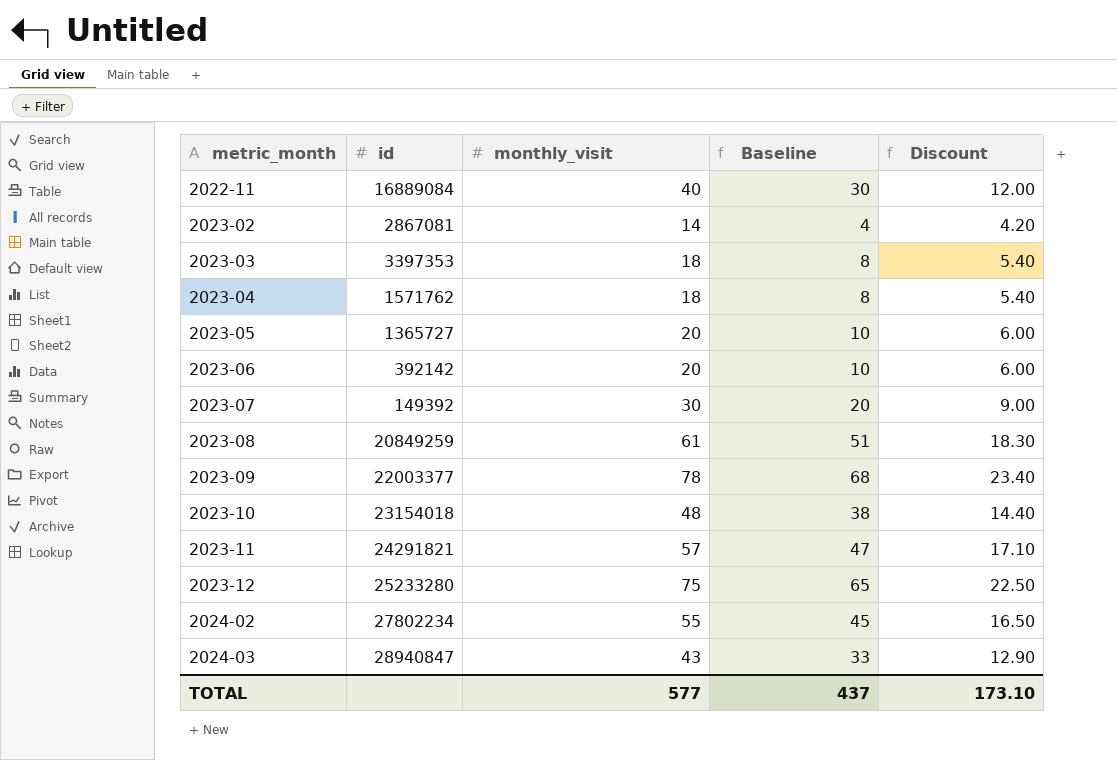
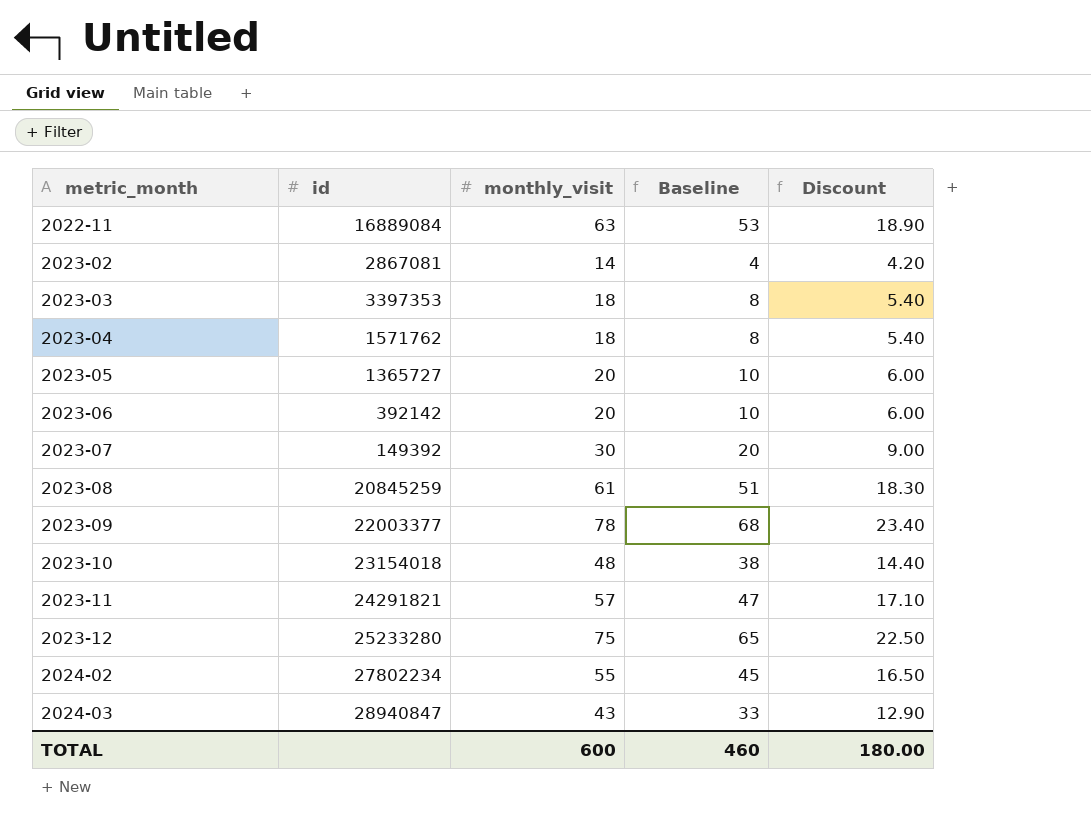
2022-11 | monthly_visit: 40 -> 63
2022-11 | Baseline: 30 -> 53
2022-11 | Discount: 12.00 -> 18.90
2023-08 | id: 20849259 -> 20845259
TOTAL | monthly_visit: 577 -> 600
TOTAL | Baseline: 437 -> 460
TOTAL | Discount: 173.10 -> 180.00

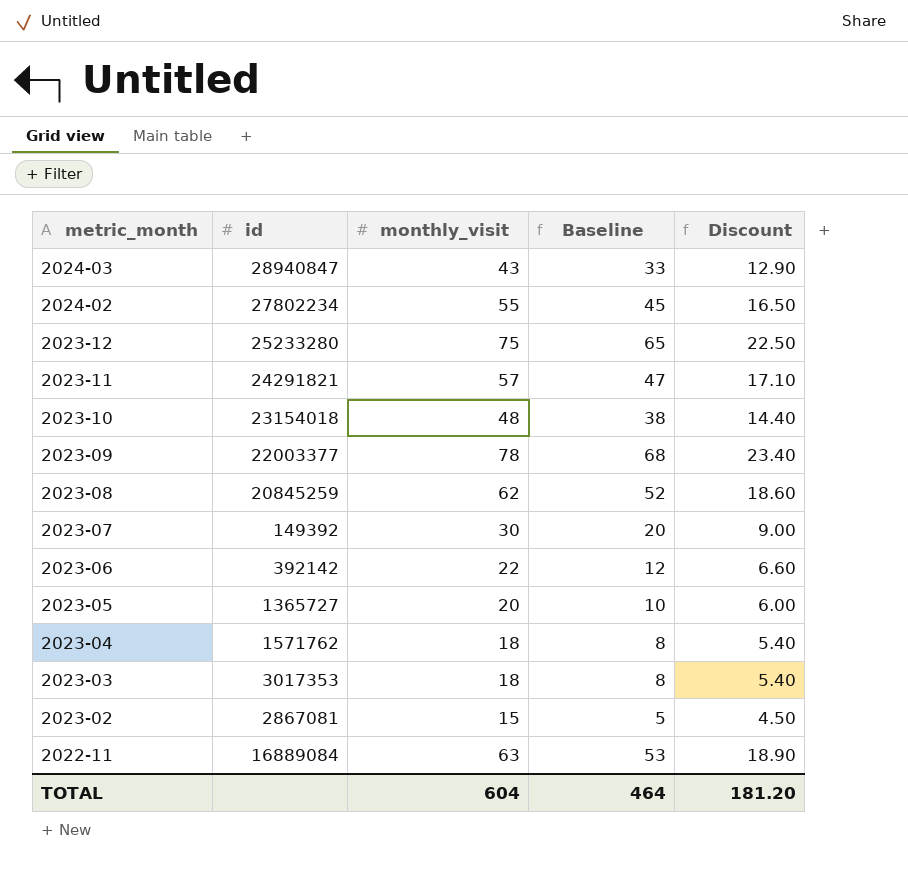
row order: metric_month ascending -> metric_month descending
2023-08 | monthly_visit: 61 -> 62
2023-08 | Baseline: 51 -> 52
2023-08 | Discount: 18.30 -> 18.60
2023-06 | monthly_visit: 20 -> 22
2023-06 | Baseline: 10 -> 12
2023-06 | Discount: 6.00 -> 6.60
2023-03 | id: 3397353 -> 3017353
2023-02 | monthly_visit: 14 -> 15
2023-02 | Baseline: 4 -> 5
2023-02 | Discount: 4.20 -> 4.50
TOTAL | monthly_visit: 600 -> 604
TOTAL | Baseline: 460 -> 464
TOTAL | Discount: 180.00 -> 181.20

